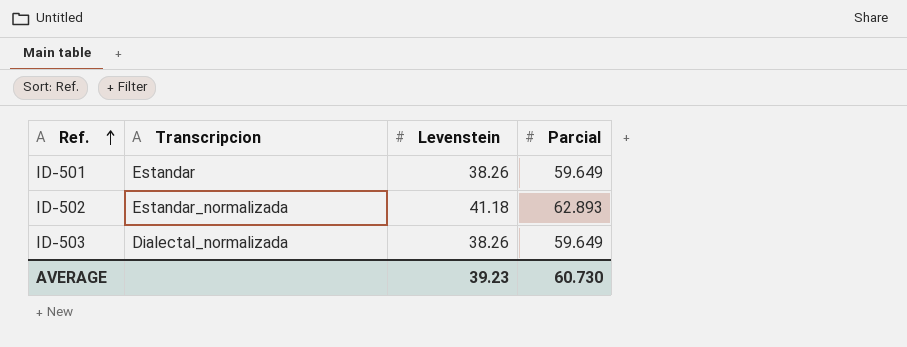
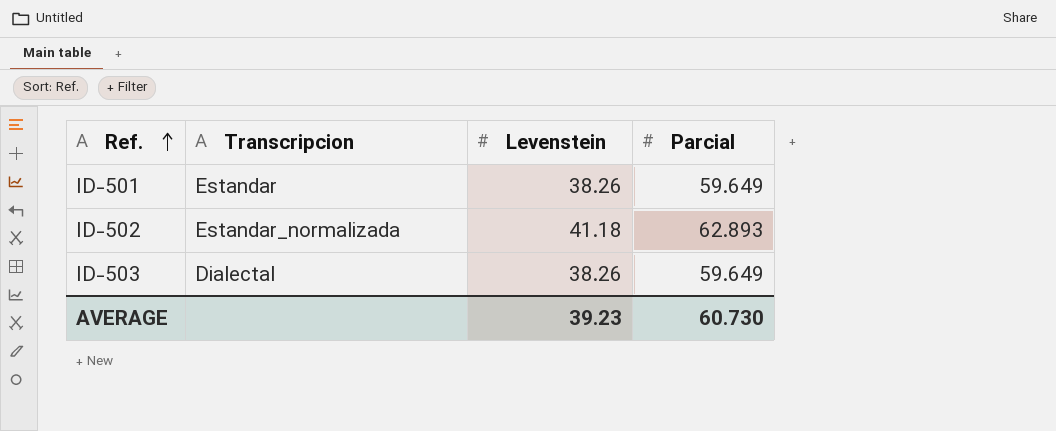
ID-503 | Transcripcion: Dialectal_normalizada -> Dialectal

